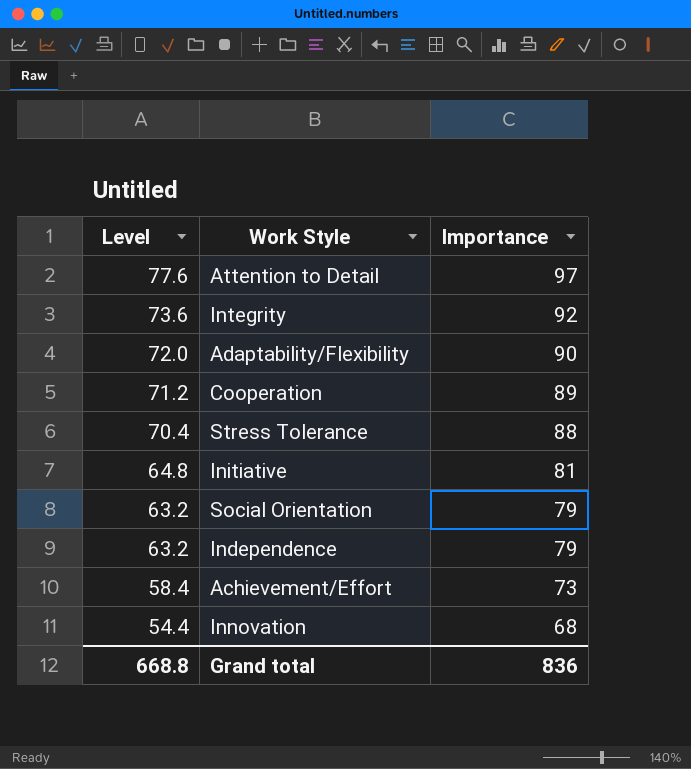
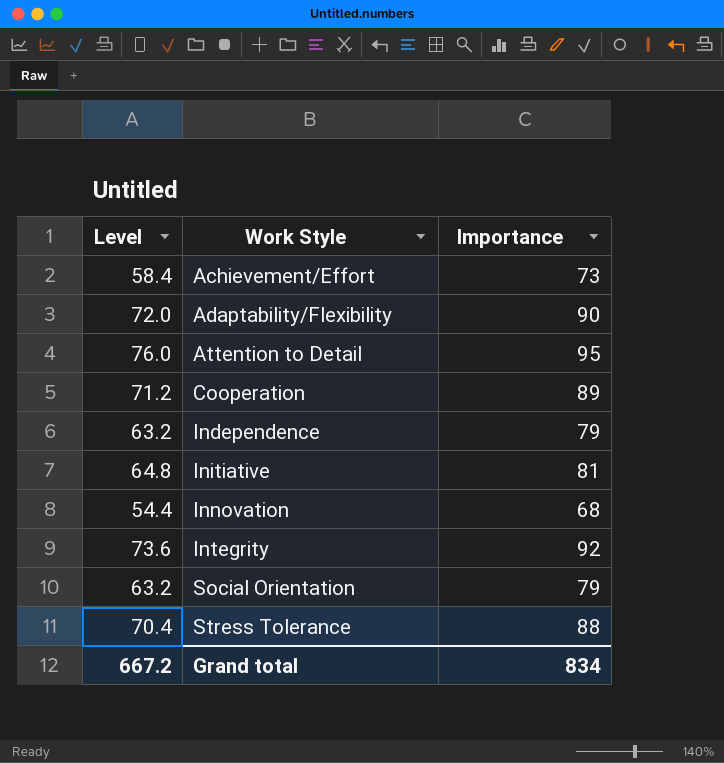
row order: Level descending -> Work Style ascending
Attention to Detail | Level: 77.6 -> 76.0
Attention to Detail | Importance: 97 -> 95
Grand total | Level: 668.8 -> 667.2
Grand total | Importance: 836 -> 834

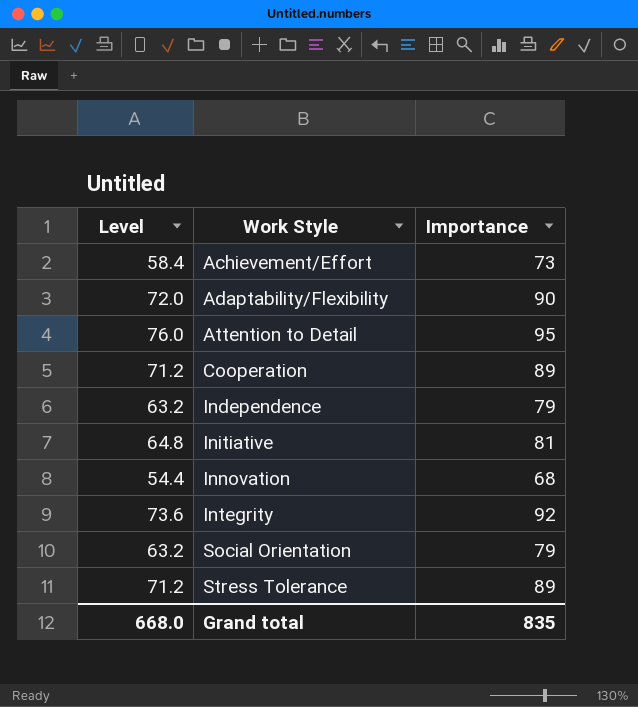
Stress Tolerance | Level: 70.4 -> 71.2
Stress Tolerance | Importance: 88 -> 89
Grand total | Level: 667.2 -> 668.0
Grand total | Importance: 834 -> 835

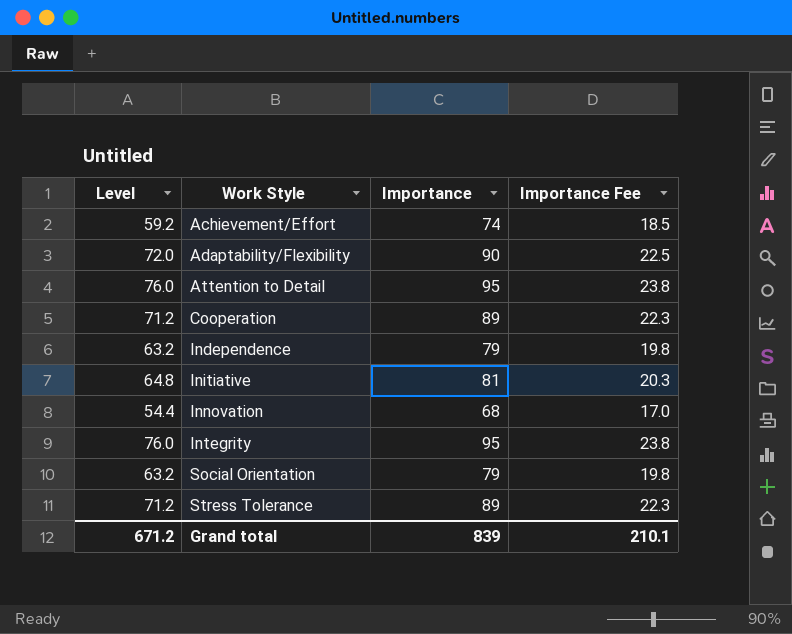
column Importance Fee | formula: none -> [Importance] * 0.25
Achievement/Effort | Level: 58.4 -> 59.2
Achievement/Effort | Importance: 73 -> 74
Integrity | Level: 73.6 -> 76.0
Integrity | Importance: 92 -> 95
Grand total | Level: 668.0 -> 671.2
Grand total | Importance: 835 -> 839

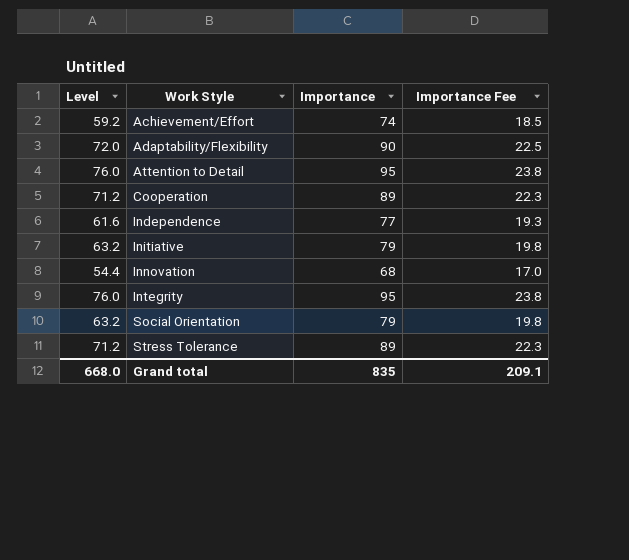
Independence | Level: 63.2 -> 61.6
Independence | Importance: 79 -> 77
Independence | Importance Fee: 19.8 -> 19.3
Initiative | Level: 64.8 -> 63.2
Initiative | Importance: 81 -> 79
Initiative | Importance Fee: 20.3 -> 19.8
Grand total | Level: 671.2 -> 668.0
Grand total | Importance: 839 -> 835
Grand total | Importance Fee: 210.1 -> 209.1

